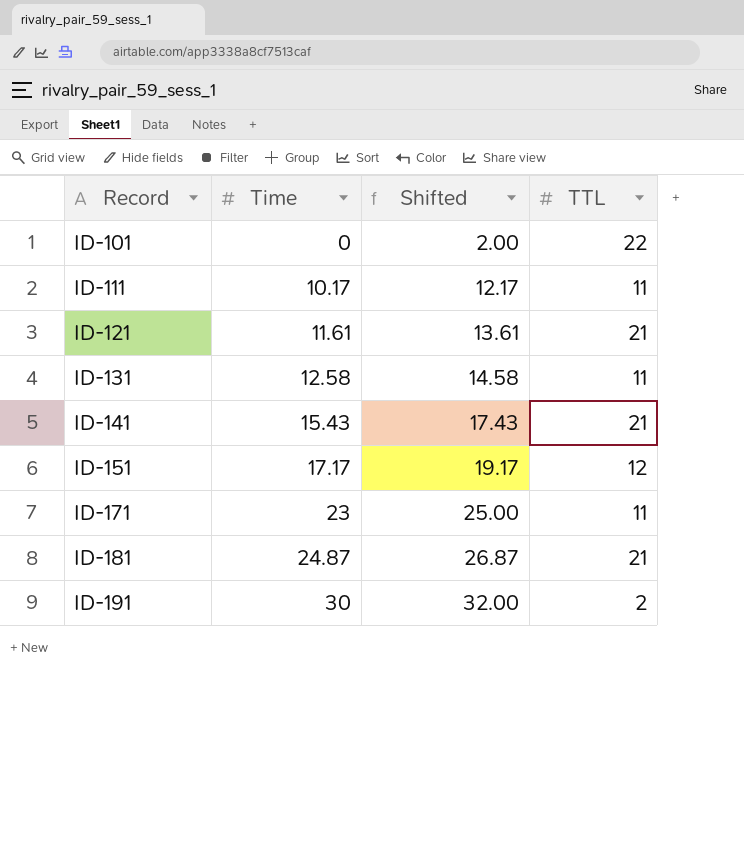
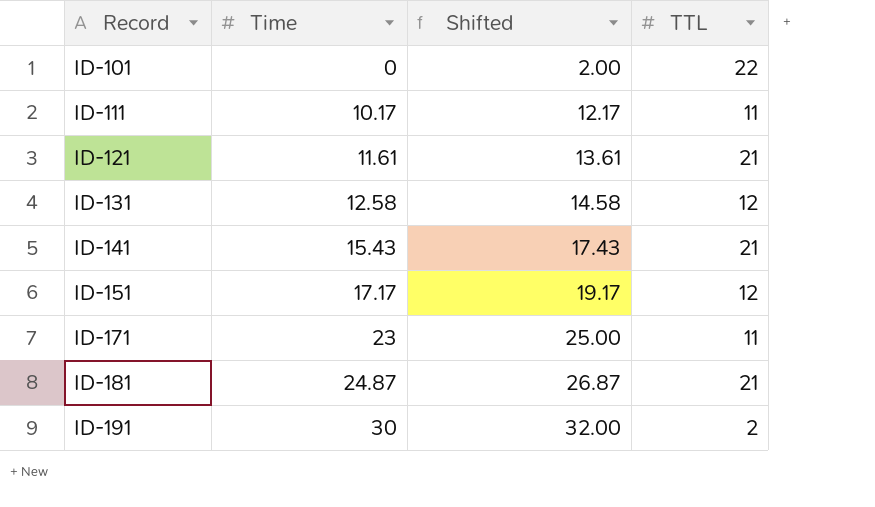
ID-131 | TTL: 11 -> 12

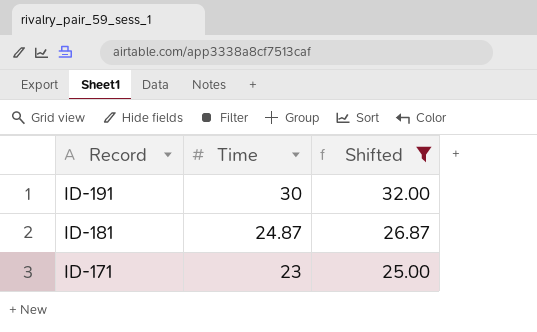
filter: none -> Shifted >= 25.00
row order: Record ascending -> Record descending
column TTL | position: 4 -> none

